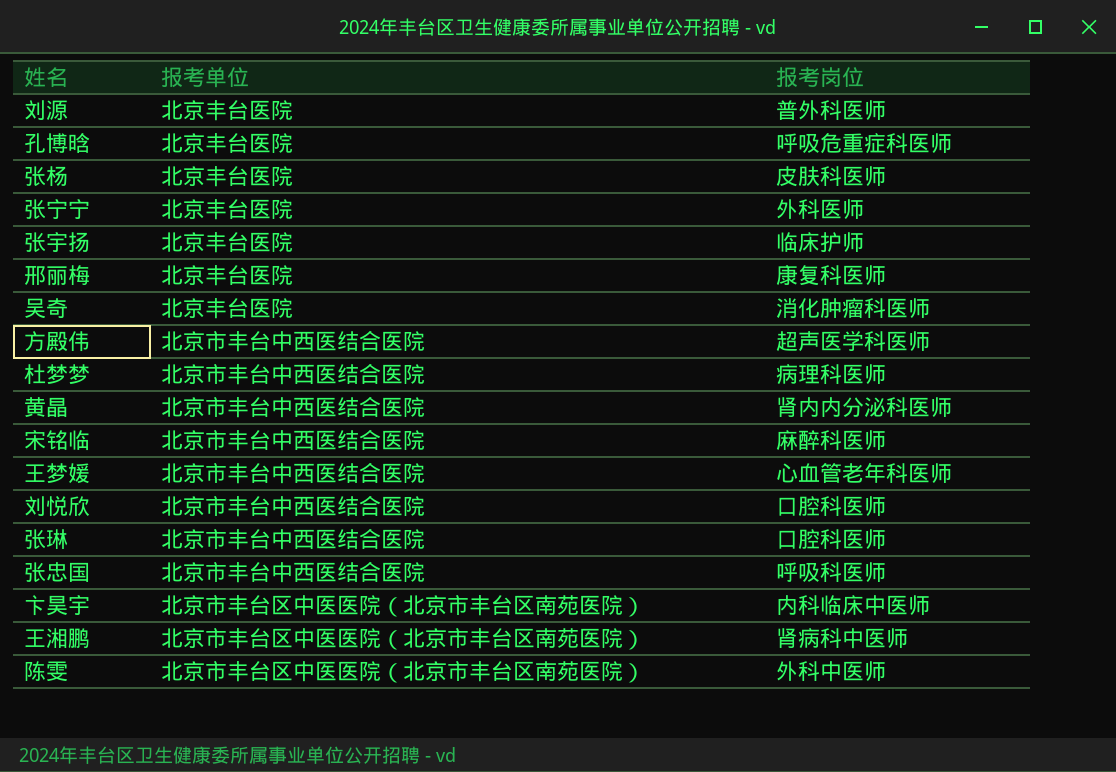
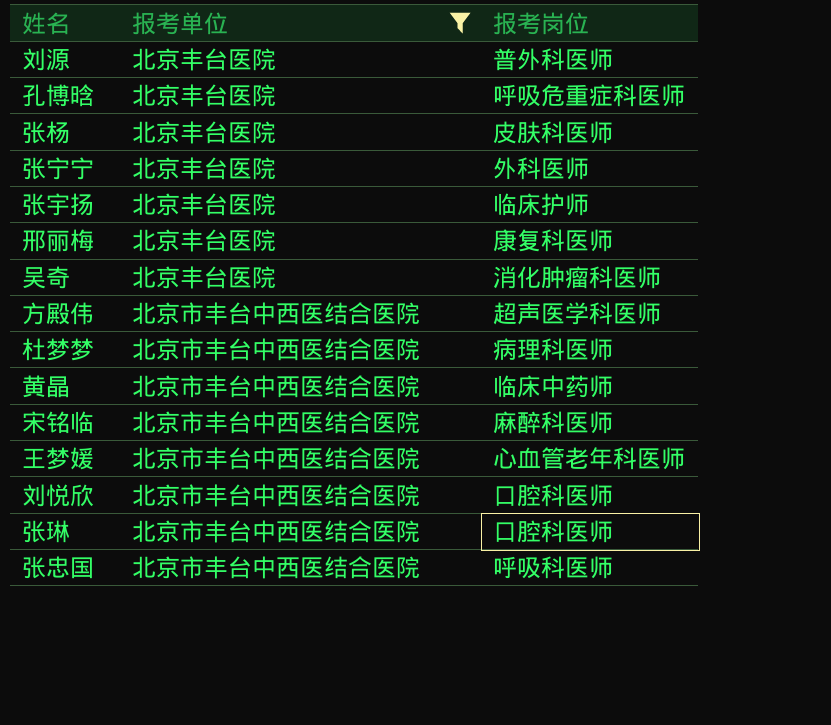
filter: none -> 报考单位 != 北京市丰台区中医医院（北京市丰台区南苑医院）
黄晶 | 报考岗位: 肾内内分泌科医师 -> 临床中药师

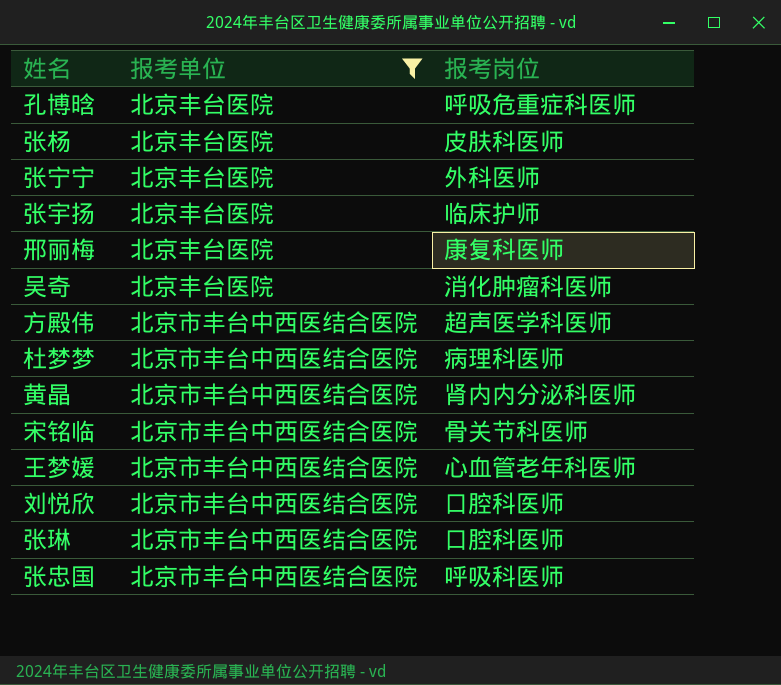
row 刘源: 北京丰台医院 | 普外科医师 -> none
黄晶 | 报考岗位: 临床中药师 -> 肾内内分泌科医师
宋铭临 | 报考岗位: 麻醉科医师 -> 骨关节科医师

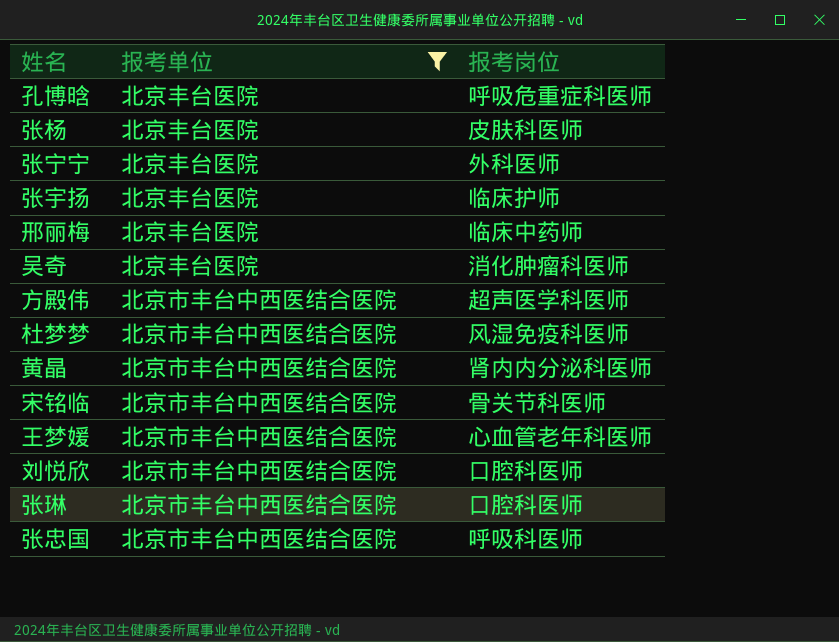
邢丽梅 | 报考岗位: 康复科医师 -> 临床中药师
杜梦梦 | 报考岗位: 病理科医师 -> 风湿免疫科医师

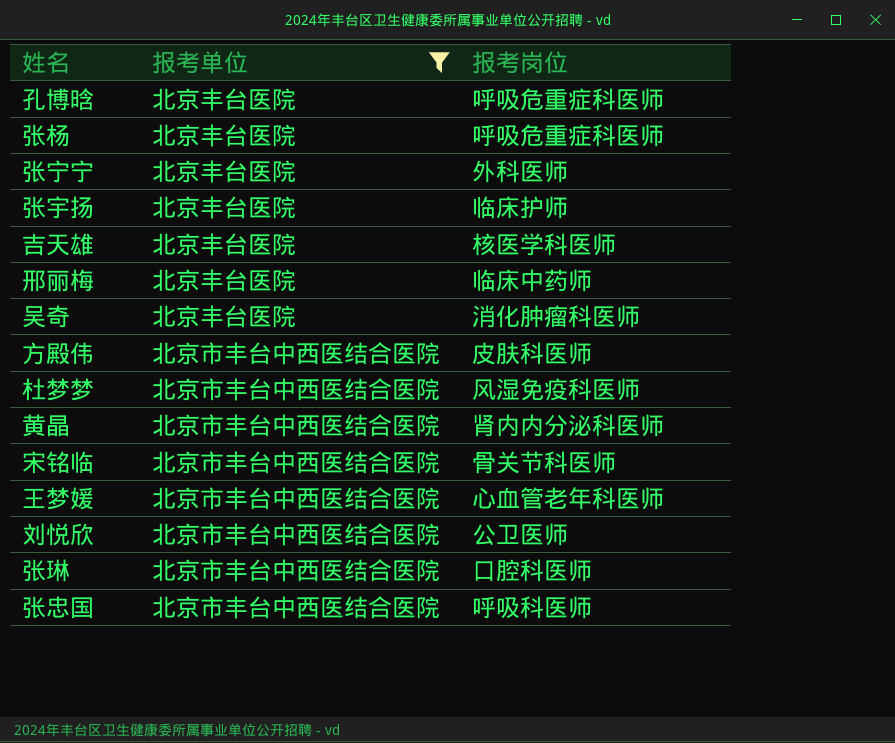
张杨 | 报考岗位: 皮肤科医师 -> 呼吸危重症科医师
row 吉天雄: none -> 北京丰台医院 | 核医学科医师
方殿伟 | 报考岗位: 超声医学科医师 -> 皮肤科医师
刘悦欣 | 报考岗位: 口腔科医师 -> 公卫医师

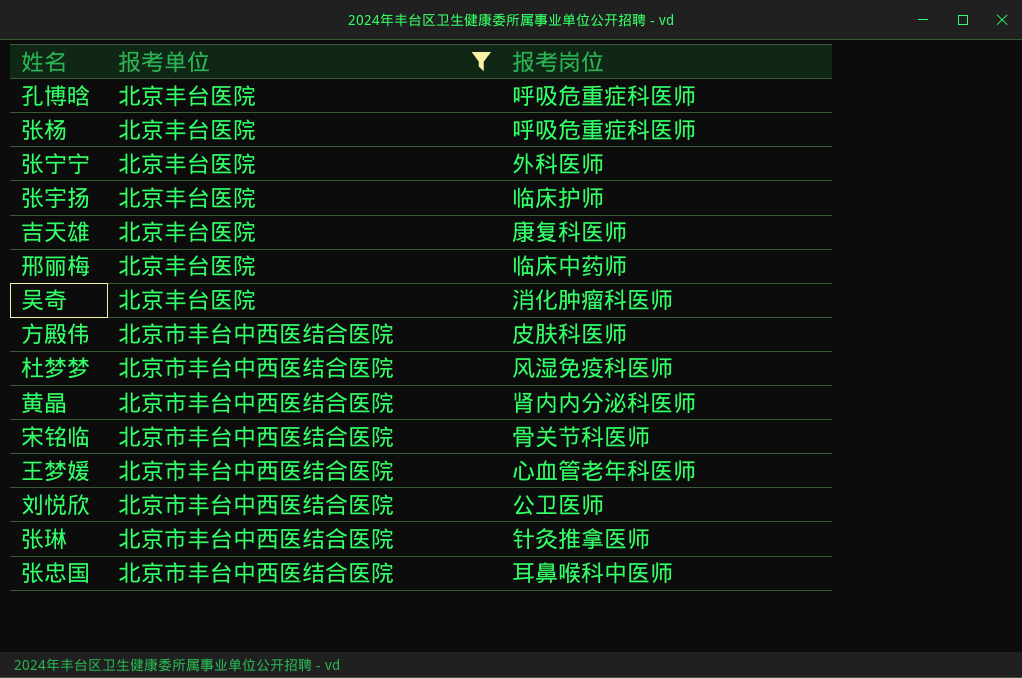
吉天雄 | 报考岗位: 核医学科医师 -> 康复科医师
张琳 | 报考岗位: 口腔科医师 -> 针灸推拿医师
张忠国 | 报考岗位: 呼吸科医师 -> 耳鼻喉科中医师

